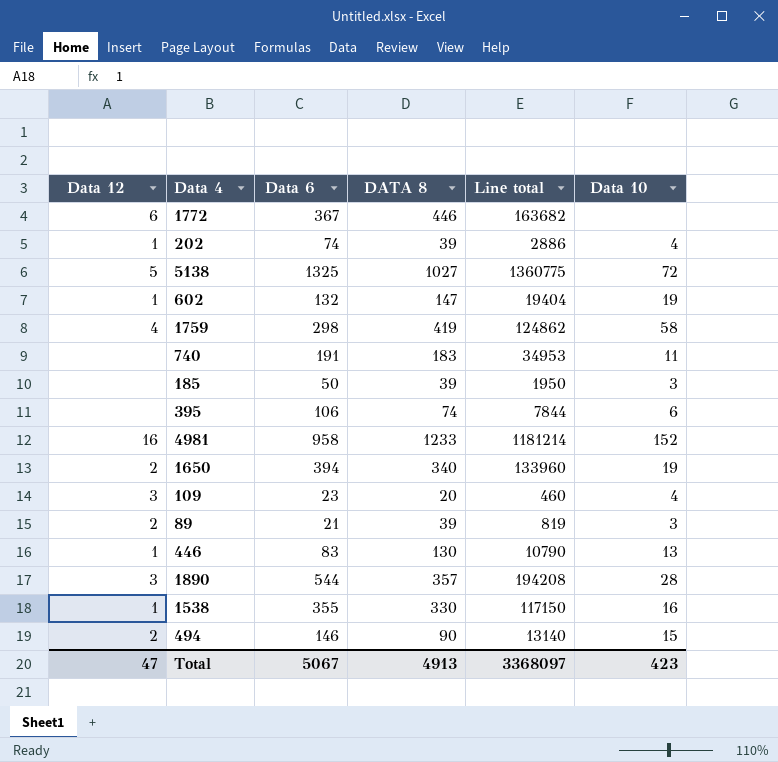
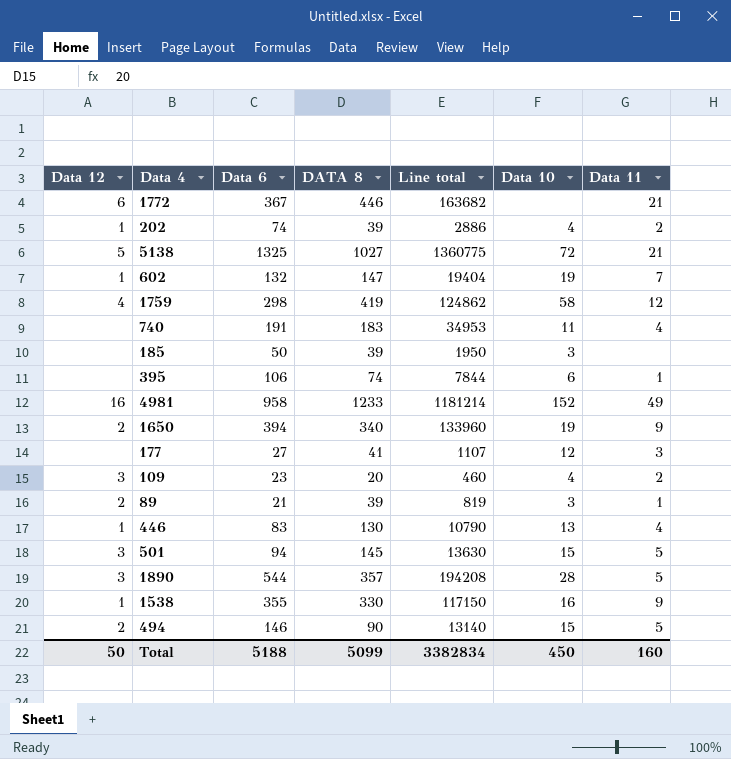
column Data 11 | position: none -> 7
row 177: none -> none | 27 | 41 | 1107 | 12 | 3
row 501: none -> 3 | 94 | 145 | 13630 | 15 | 5
Total | Data 12: 47 -> 50
Total | Data 6: 5067 -> 5188
Total | DATA 8: 4913 -> 5099
Total | Line total: 3368097 -> 3382834
Total | Data 10: 423 -> 450

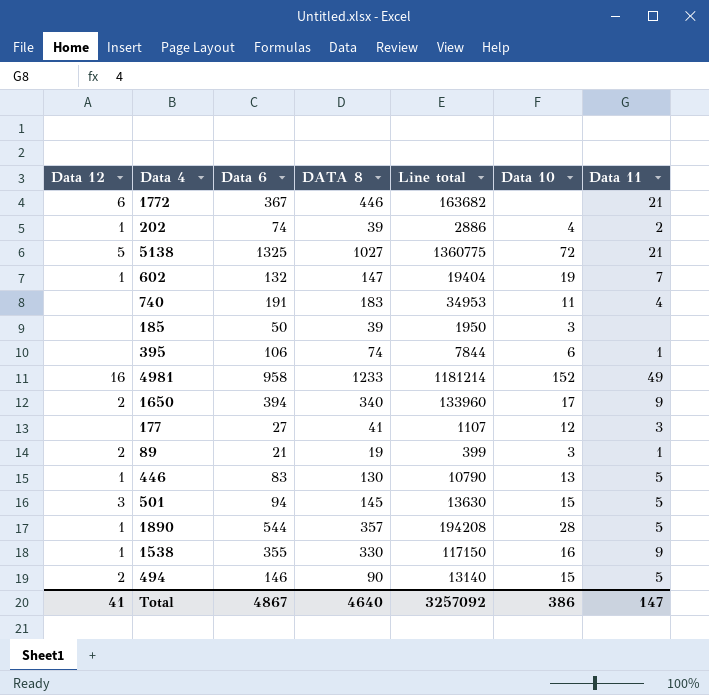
row 1759: 4 | 298 | 419 | 124862 | 58 | 12 -> none
row 109: 3 | 23 | 20 | 460 | 4 | 2 -> none
1650 | Data 10: 19 -> 17
89 | DATA 8: 39 -> 19
89 | Line total: 819 -> 399
446 | Data 11: 4 -> 5
1890 | Data 12: 3 -> 1
Total | Data 12: 50 -> 41
Total | Data 6: 5188 -> 4867
Total | DATA 8: 5099 -> 4640
Total | Line total: 3382834 -> 3257092
Total | Data 10: 450 -> 386
Total | Data 11: 160 -> 147

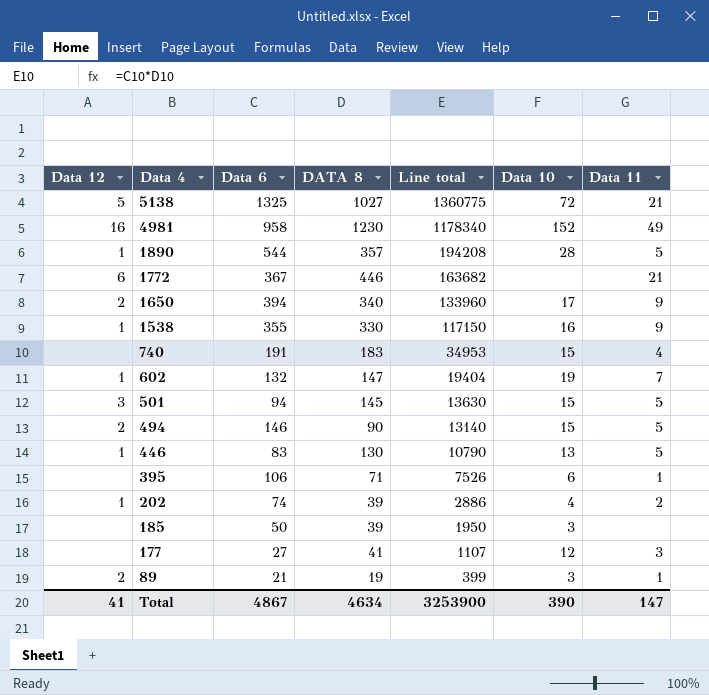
row order: none -> Data 4 descending
4981 | DATA 8: 1233 -> 1230
4981 | Line total: 1181214 -> 1178340
740 | Data 10: 11 -> 15
395 | DATA 8: 74 -> 71
395 | Line total: 7844 -> 7526
Total | DATA 8: 4640 -> 4634
Total | Line total: 3257092 -> 3253900
Total | Data 10: 386 -> 390

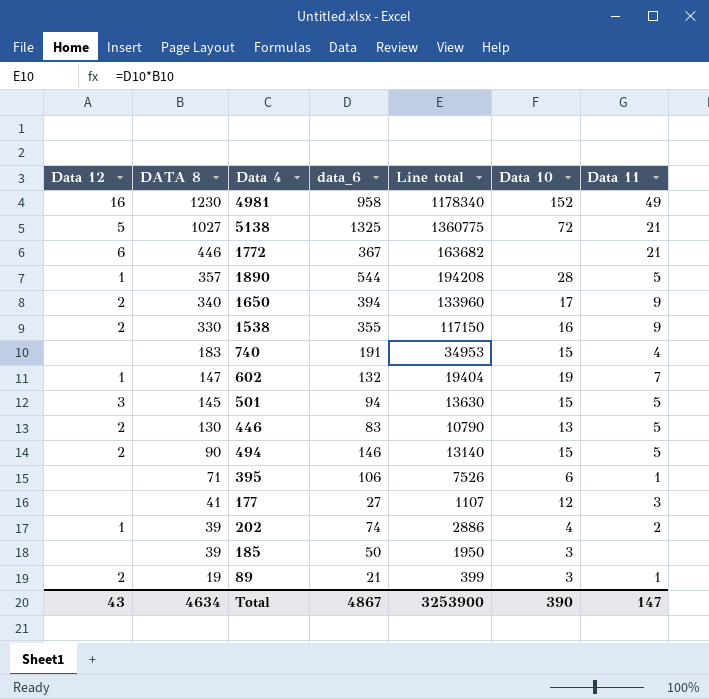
row order: Data 4 descending -> DATA 8 descending
column DATA 8 | position: 4 -> 2
column name: Data 6 -> data_6
1538 | Data 12: 1 -> 2
446 | Data 12: 1 -> 2
Total | Data 12: 41 -> 43

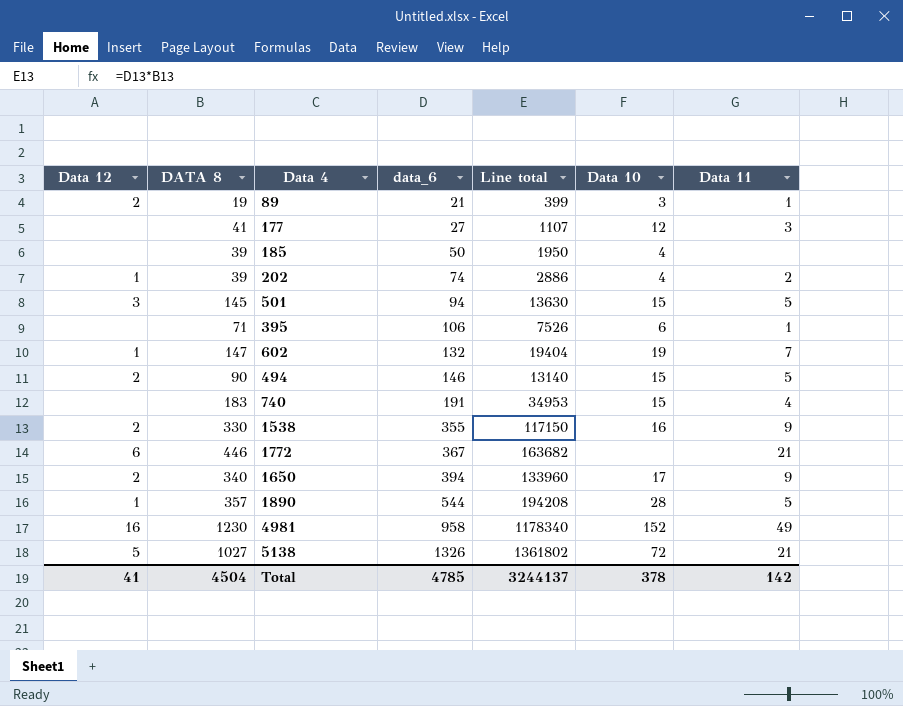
row order: DATA 8 descending -> data_6 ascending
row 446: 2 | 130 | 83 | 10790 | 13 | 5 -> none
185 | Data 10: 3 -> 4
5138 | data_6: 1325 -> 1326
5138 | Line total: 1360775 -> 1361802
Total | Data 12: 43 -> 41
Total | DATA 8: 4634 -> 4504
Total | data_6: 4867 -> 4785
Total | Line total: 3253900 -> 3244137
Total | Data 10: 390 -> 378
Total | Data 11: 147 -> 142

